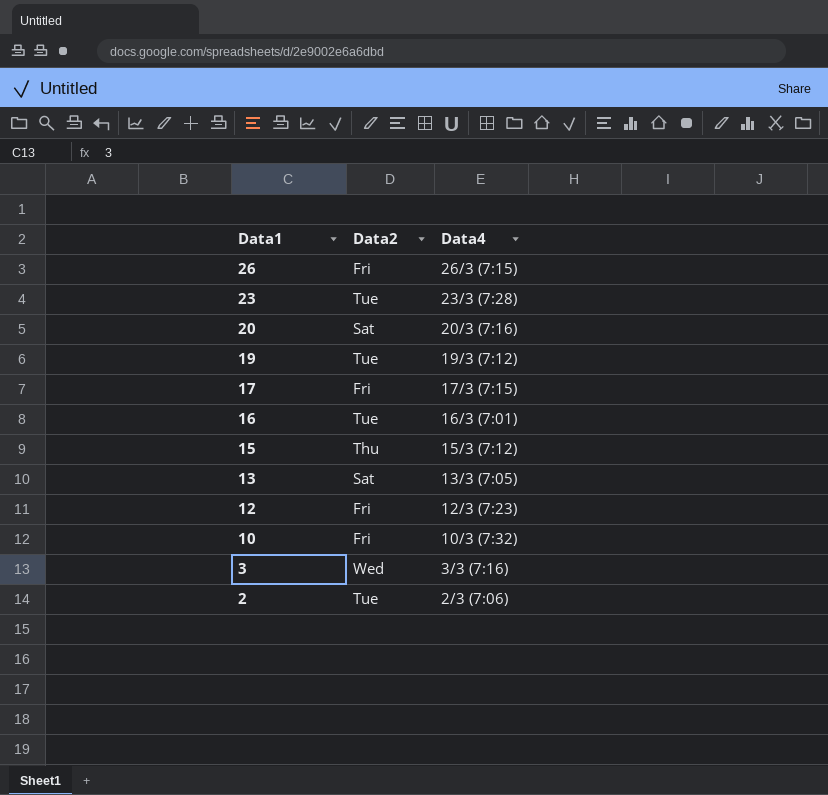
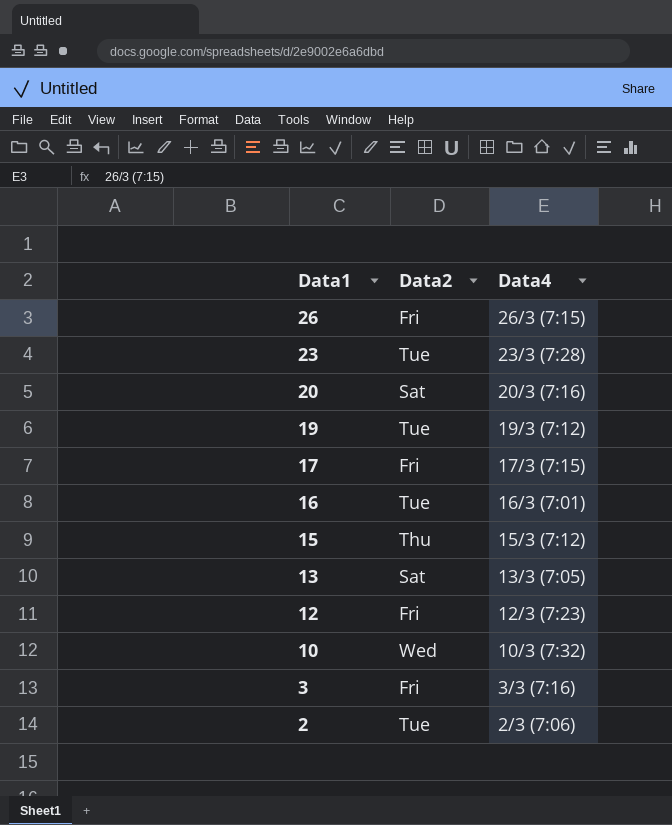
10 | Data2: Fri -> Wed
3 | Data2: Wed -> Fri

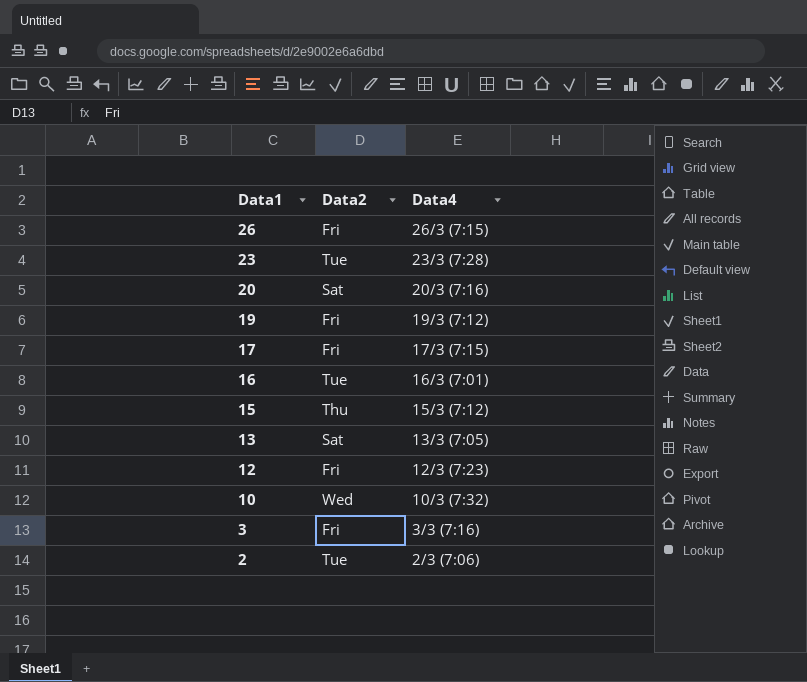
19 | Data2: Tue -> Fri

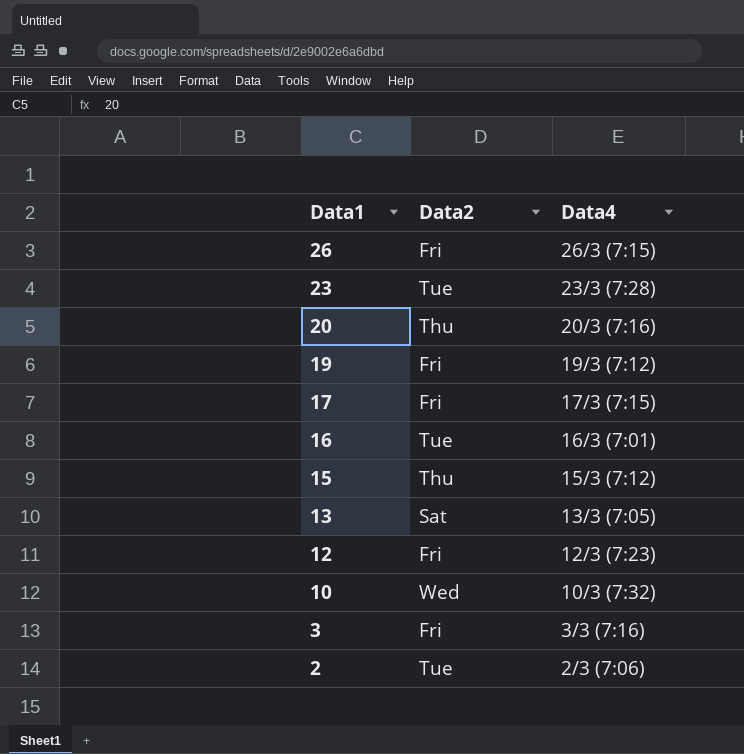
20 | Data2: Sat -> Thu

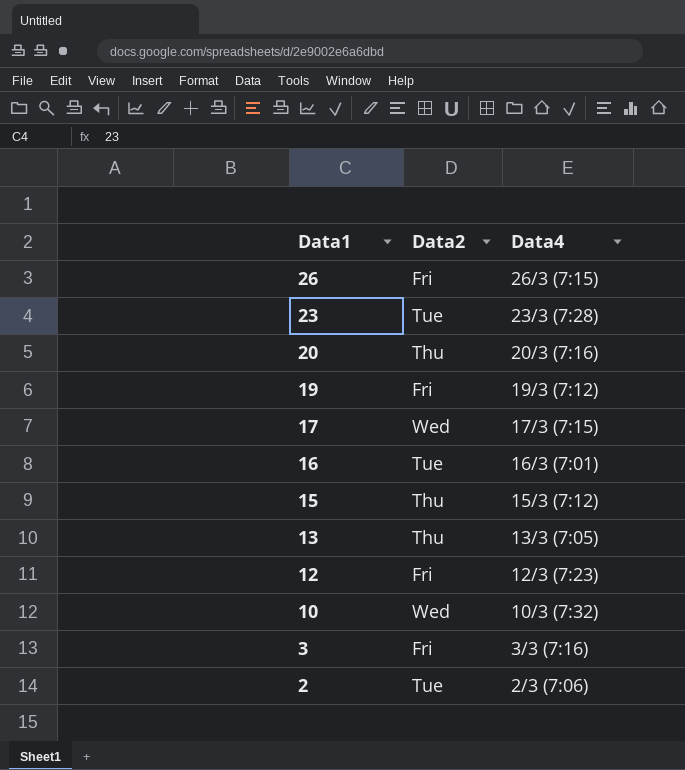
17 | Data2: Fri -> Wed
13 | Data2: Sat -> Thu

